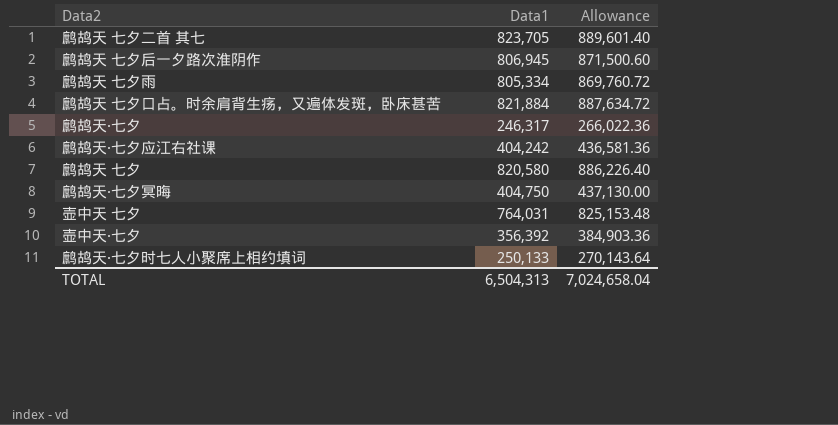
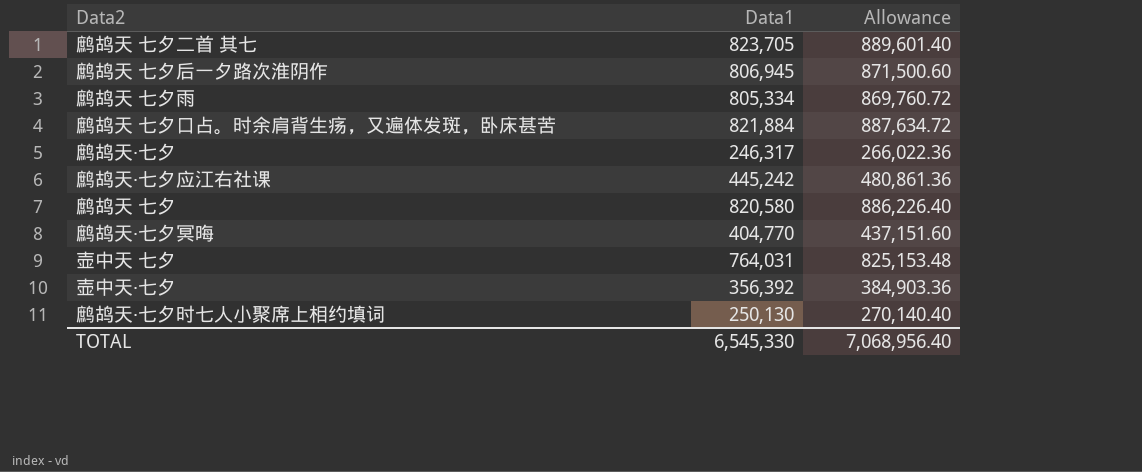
鹧鸪天·七夕应江右社课 | Data1: 404,242 -> 445,242
鹧鸪天·七夕应江右社课 | Allowance: 436,581.36 -> 480,861.36
鹧鸪天·七夕冥晦 | Data1: 404,750 -> 404,770
鹧鸪天·七夕冥晦 | Allowance: 437,130.00 -> 437,151.60
鹧鸪天·七夕时七人小聚席上相约填词 | Data1: 250,133 -> 250,130
鹧鸪天·七夕时七人小聚席上相约填词 | Allowance: 270,143.64 -> 270,140.40
TOTAL | Data1: 6,504,313 -> 6,545,330
TOTAL | Allowance: 7,024,658.04 -> 7,068,956.40

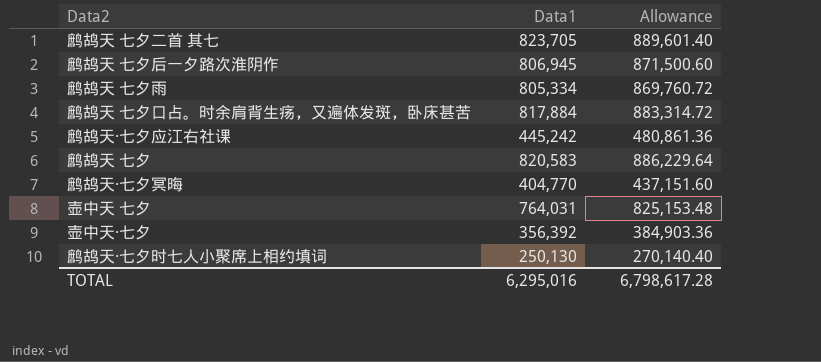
row 鹧鸪天·七夕: 246,317 | 266,022.36 -> none
鹧鸪天 七夕口占。时余肩背生疡，又遍体发斑，卧床甚苦 | Data1: 821,884 -> 817,884
鹧鸪天 七夕口占。时余肩背生疡，又遍体发斑，卧床甚苦 | Allowance: 887,634.72 -> 883,314.72
鹧鸪天 七夕 | Data1: 820,580 -> 820,583
鹧鸪天 七夕 | Allowance: 886,226.40 -> 886,229.64
TOTAL | Data1: 6,545,330 -> 6,295,016
TOTAL | Allowance: 7,068,956.40 -> 6,798,617.28

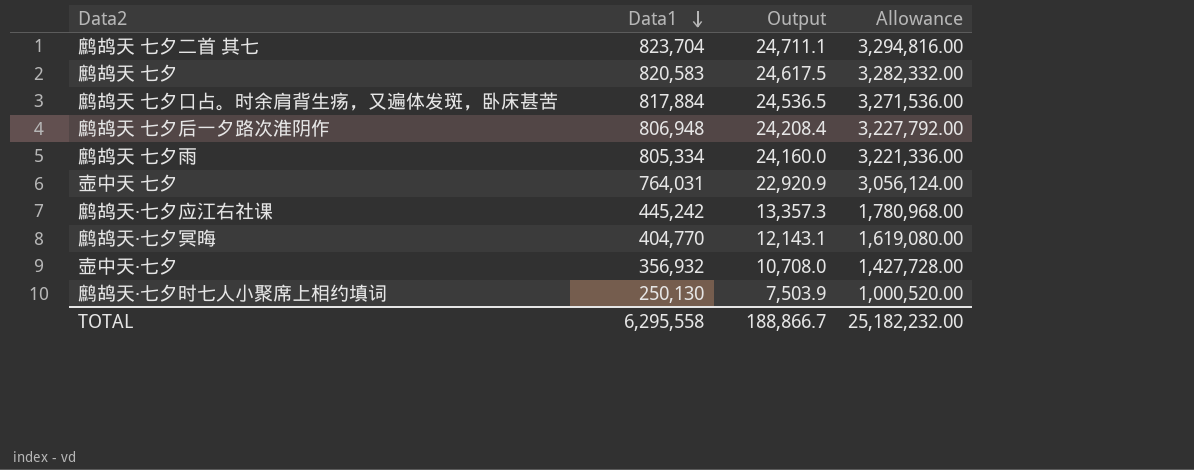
row order: none -> Data1 descending
column Output | formula: none -> [Data1] * 0.03
column Allowance | formula: [Data1] * 1.08 -> [Data1] * 4
鹧鸪天 七夕二首 其七 | Data1: 823,705 -> 823,704
鹧鸪天 七夕后一夕路次淮阴作 | Data1: 806,945 -> 806,948
壶中天·七夕 | Data1: 356,392 -> 356,932
TOTAL | Data1: 6,295,016 -> 6,295,558
TOTAL | Allowance: 6,798,617.28 -> 25,182,232.00

